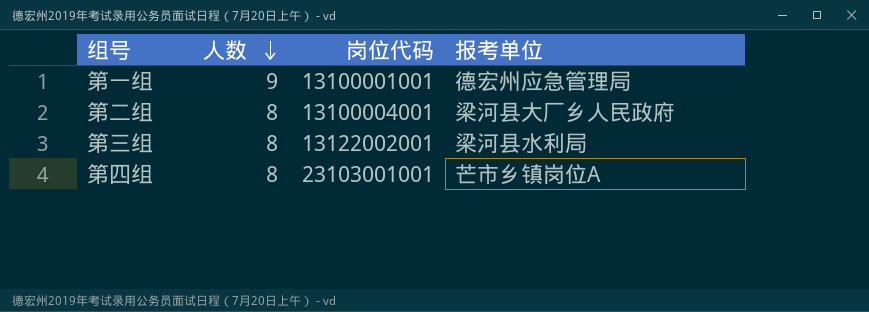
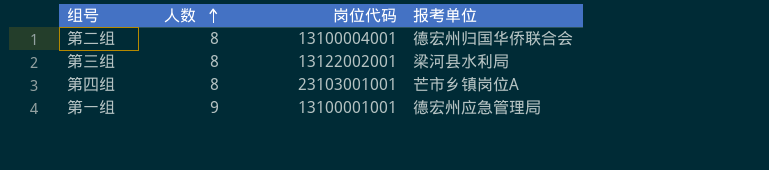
row order: 人数 descending -> 人数 ascending
第二组 | 报考单位: 梁河县大厂乡人民政府 -> 德宏州归国华侨联合会

